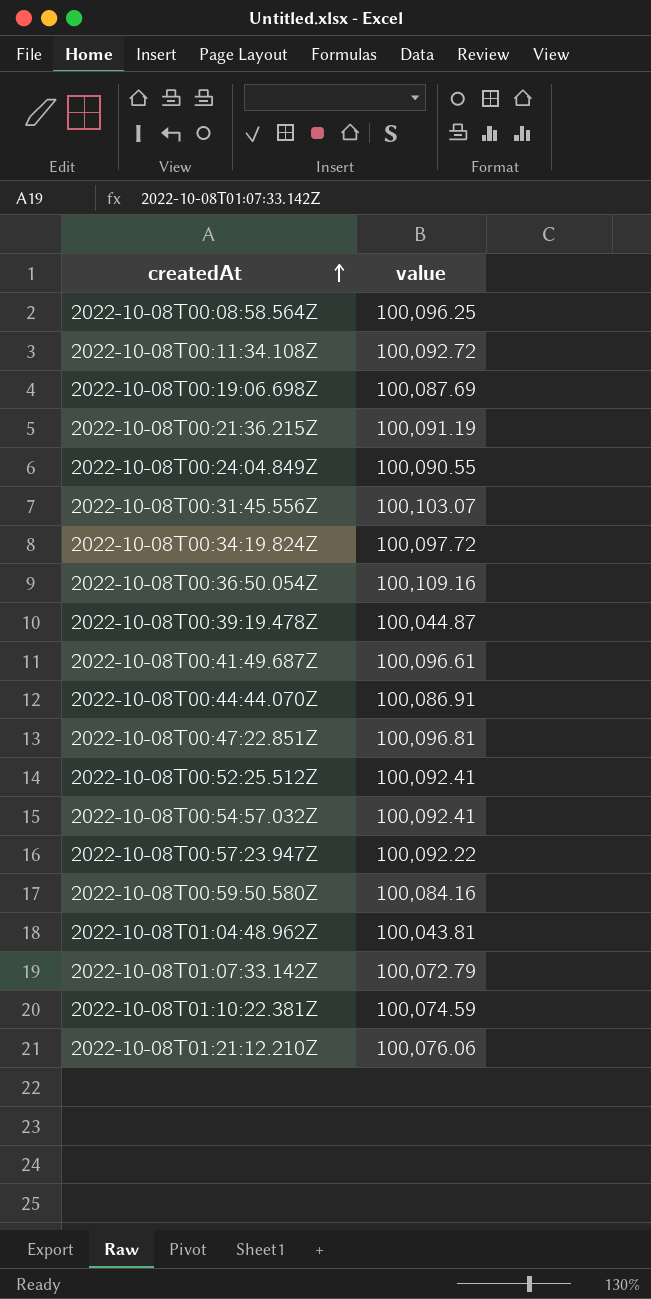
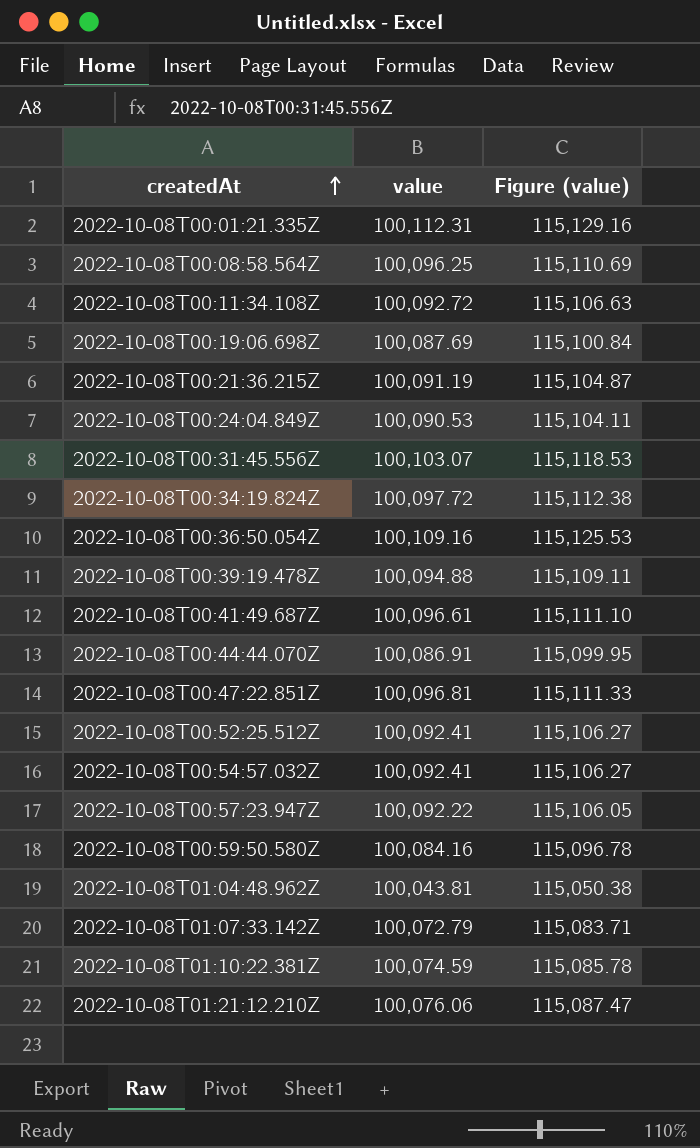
column Figure (value) | formula: none -> [value] * 1.15
row 2022-10-08T00:01:21.335Z: none -> 100,112.31 | 115,129.16
2022-10-08T00:24:04.849Z | value: 100,090.55 -> 100,090.53
2022-10-08T00:39:19.478Z | value: 100,044.87 -> 100,094.88

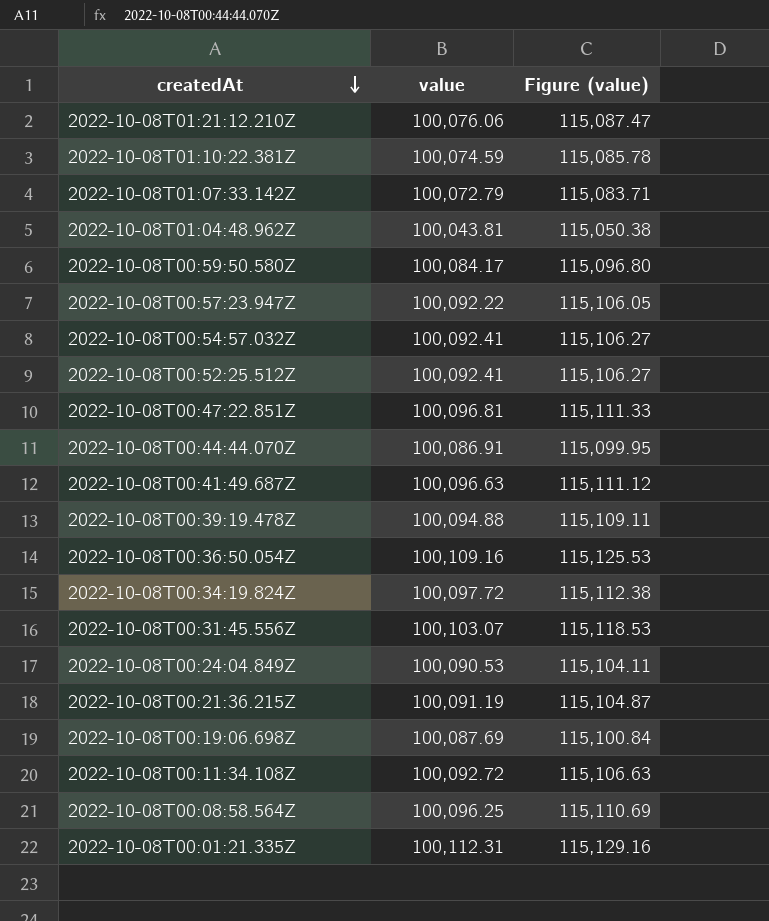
row order: createdAt ascending -> createdAt descending
2022-10-08T00:59:50.580Z | value: 100,084.16 -> 100,084.17
2022-10-08T00:59:50.580Z | Figure (value): 115,096.78 -> 115,096.80
2022-10-08T00:41:49.687Z | value: 100,096.61 -> 100,096.63
2022-10-08T00:41:49.687Z | Figure (value): 115,111.10 -> 115,111.12

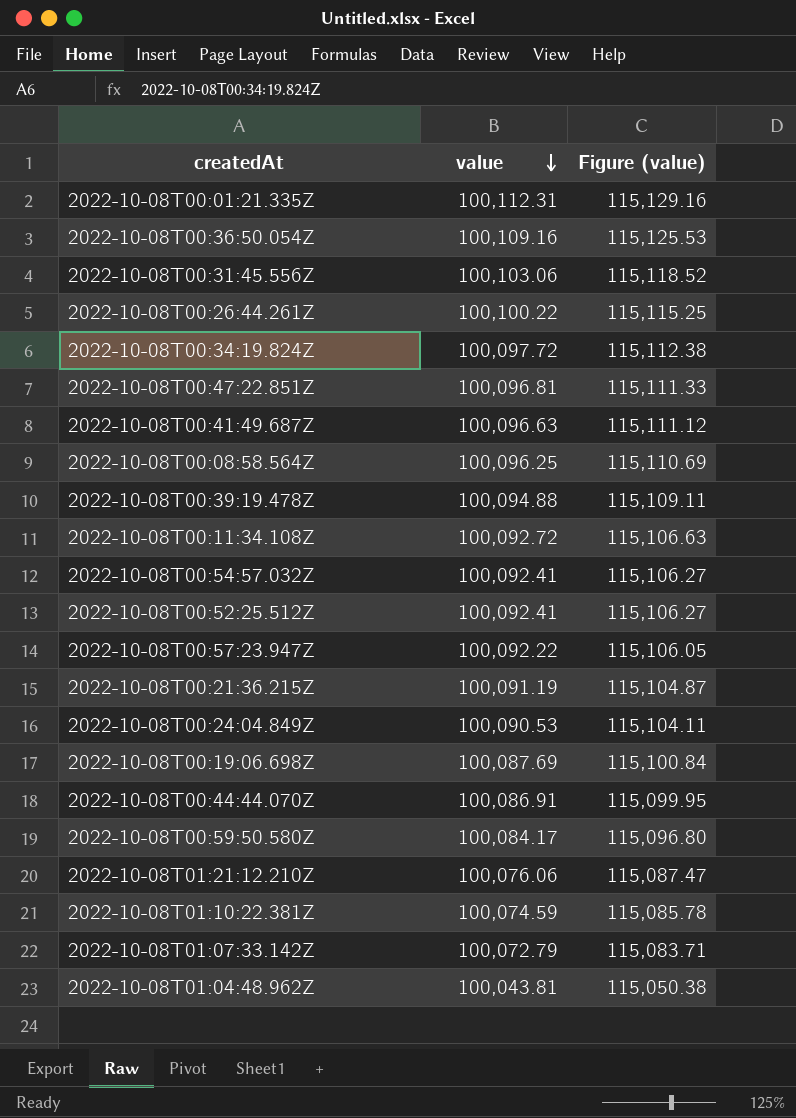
row order: createdAt descending -> value descending
2022-10-08T00:31:45.556Z | value: 100,103.07 -> 100,103.06
2022-10-08T00:31:45.556Z | Figure (value): 115,118.53 -> 115,118.52
row 2022-10-08T00:26:44.261Z: none -> 100,100.22 | 115,115.25

